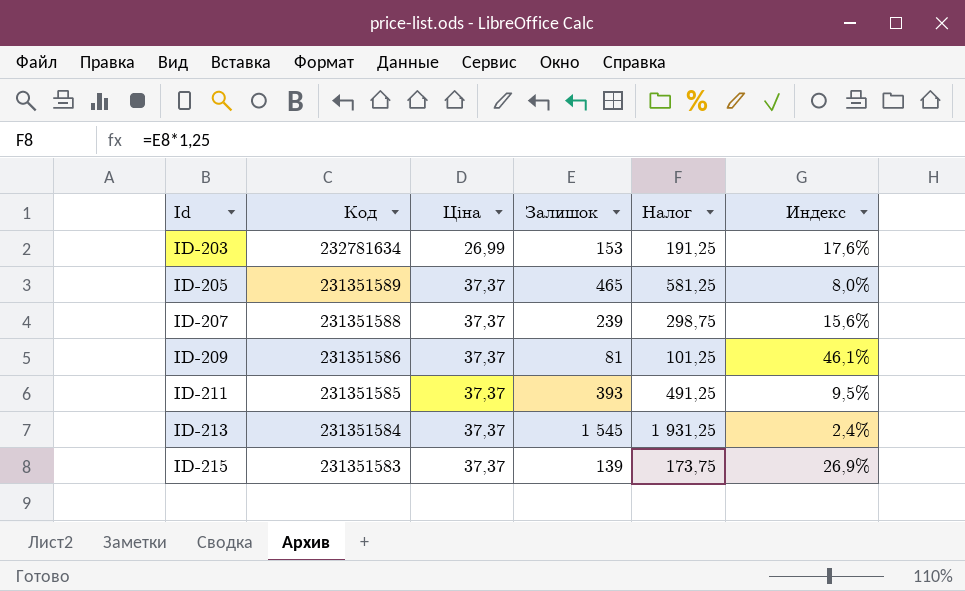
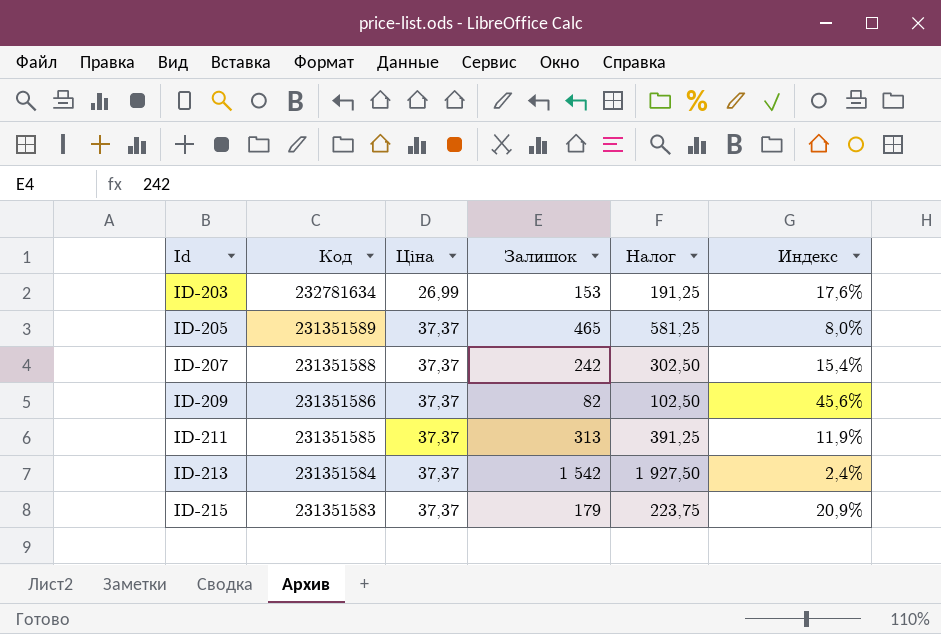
ID-207 | Залишок: 239 -> 242
ID-207 | Налог: 298,75 -> 302,50
ID-207 | Индекс: 15,6% -> 15,4%
ID-209 | Залишок: 81 -> 82
ID-209 | Налог: 101,25 -> 102,50
ID-209 | Индекс: 46,1% -> 45,6%
ID-211 | Залишок: 393 -> 313
ID-211 | Налог: 491,25 -> 391,25
ID-211 | Индекс: 9,5% -> 11,9%
ID-213 | Залишок: 1 545 -> 1 542
ID-213 | Налог: 1 931,25 -> 1 927,50
ID-215 | Залишок: 139 -> 179
ID-215 | Налог: 173,75 -> 223,75
ID-215 | Индекс: 26,9% -> 20,9%

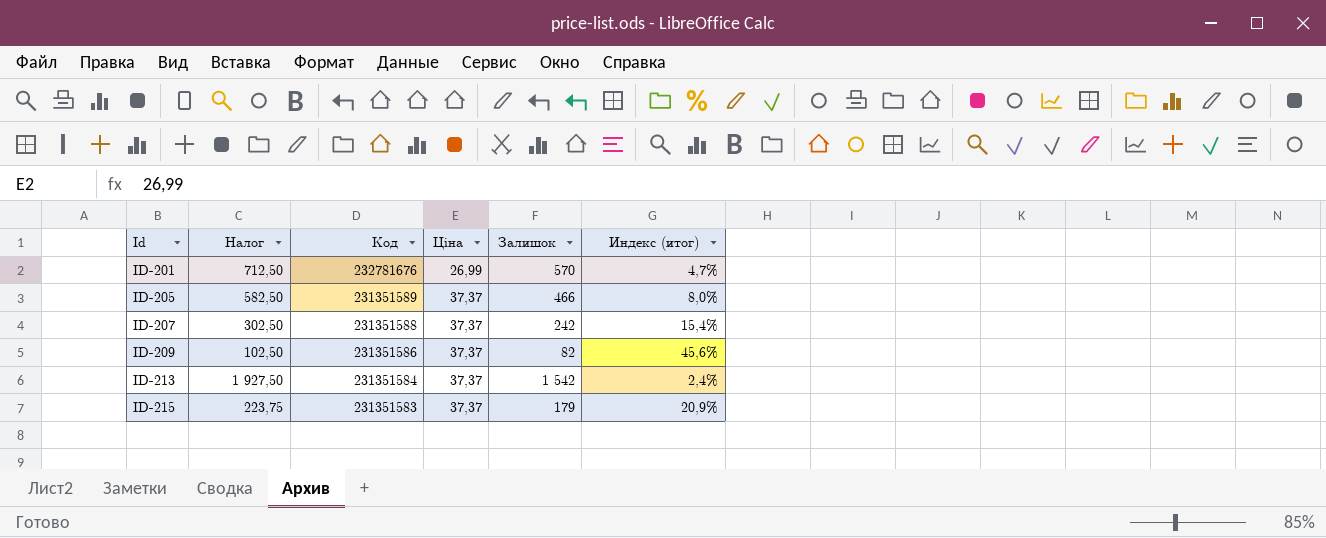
column Налог | position: 5 -> 2
column name: Индекс -> Индекс (итог)
row ID-203: 232781634 | 26,99 | 153 | 191,25 | 17,6% -> none
row ID-211: 231351585 | 37,37 | 313 | 391,25 | 11,9% -> none
row ID-201: none -> 712,50 | 232781676 | 26,99 | 570 | 4,7%
ID-205 | Налог: 581,25 -> 582,50
ID-205 | Залишок: 465 -> 466

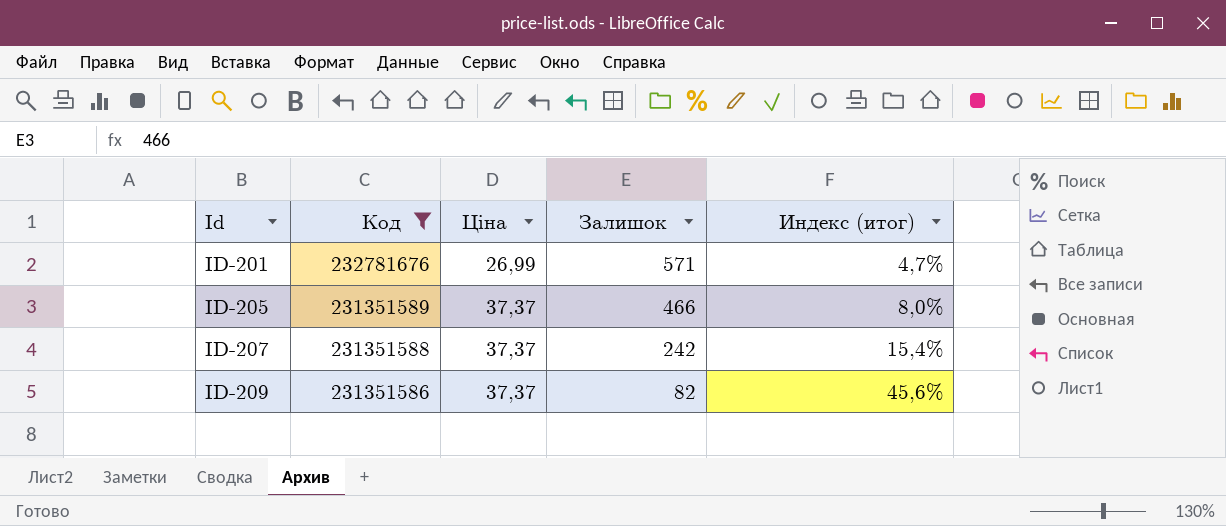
filter: none -> Код >= 231351586
column Налог | formula: [Залишок] * 1,25 -> none
ID-201 | Залишок: 570 -> 571

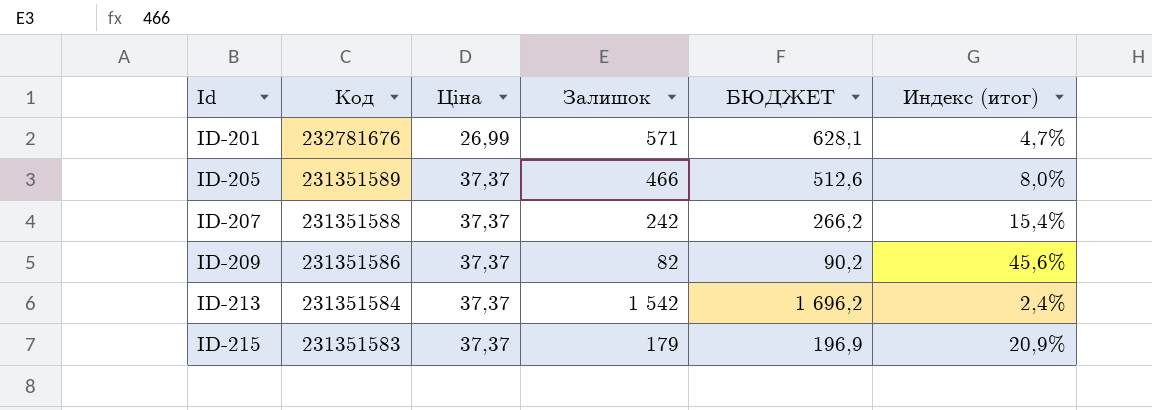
filter: Код >= 231351586 -> none
column БЮДЖЕТ | formula: none -> [Залишок] * 1,1

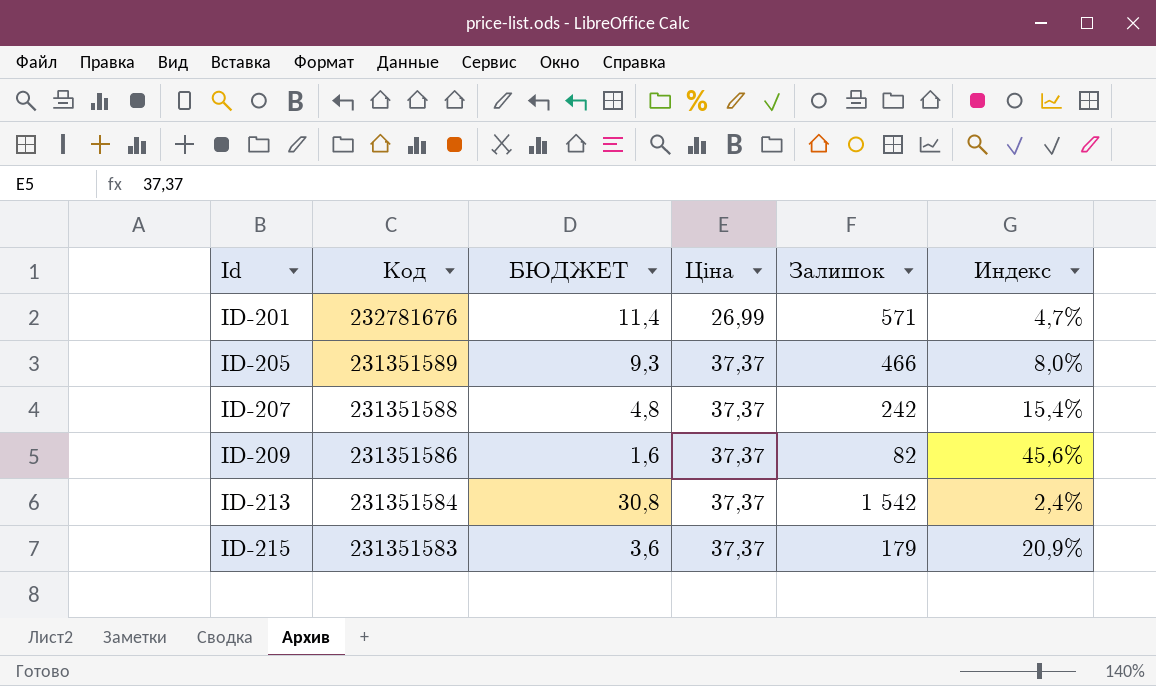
column БЮДЖЕТ | formula: [Залишок] * 1,1 -> [Залишок] * 0,02
column БЮДЖЕТ | position: 5 -> 3
column name: Индекс (итог) -> Индекс

